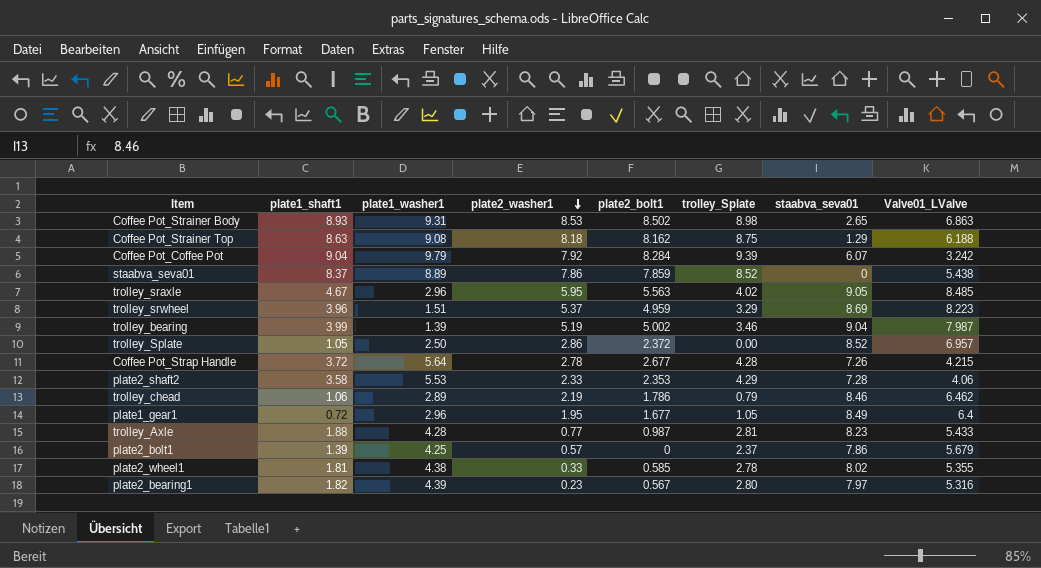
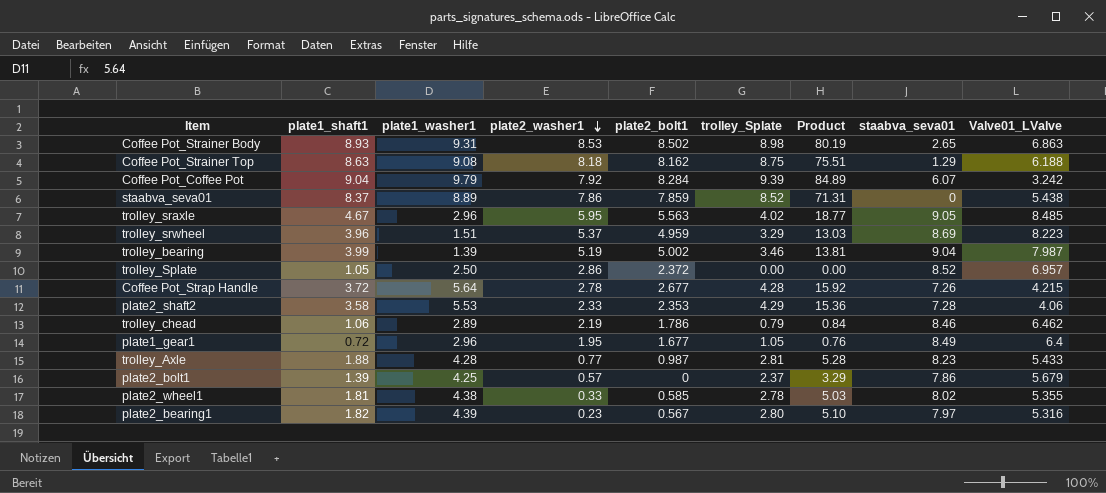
column Product | formula: none -> [plate1_shaft1] * [trolley_Splate]

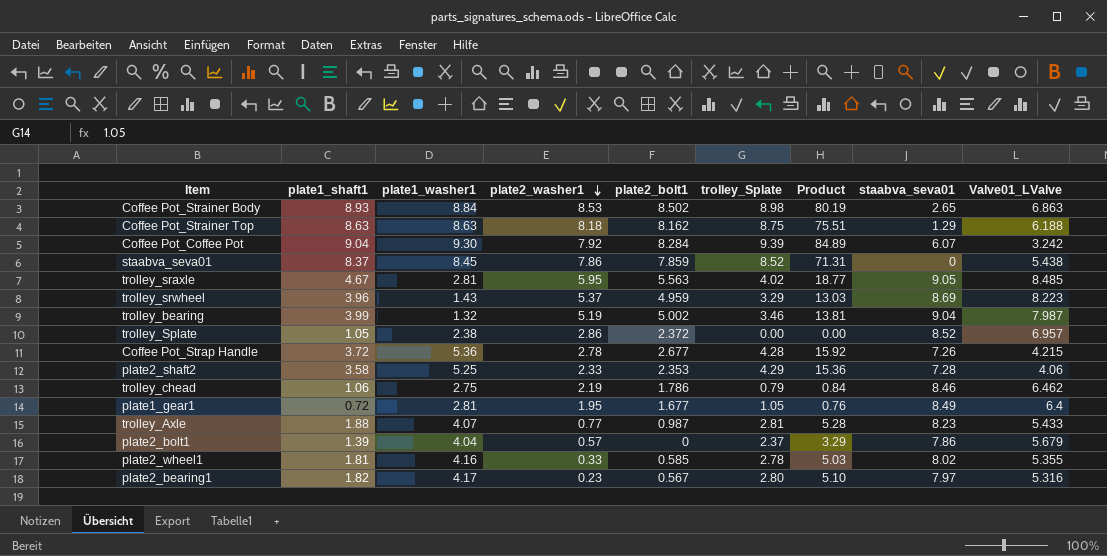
Coffee Pot_Strainer Body | plate1_washer1: 9.31 -> 8.84
Coffee Pot_Strainer Top | plate1_washer1: 9.08 -> 8.63
Coffee Pot_Coffee Pot | plate1_washer1: 9.79 -> 9.30
staabva_seva01 | plate1_washer1: 8.89 -> 8.45
trolley_sraxle | plate1_washer1: 2.96 -> 2.81
trolley_srwheel | plate1_washer1: 1.51 -> 1.43
trolley_bearing | plate1_washer1: 1.39 -> 1.32
trolley_Splate | plate1_washer1: 2.50 -> 2.38
Coffee Pot_Strap Handle | plate1_washer1: 5.64 -> 5.36
plate2_shaft2 | plate1_washer1: 5.53 -> 5.25
trolley_chead | plate1_washer1: 2.89 -> 2.75
plate1_gear1 | plate1_washer1: 2.96 -> 2.81
trolley_Axle | plate1_washer1: 4.28 -> 4.07
plate2_bolt1 | plate1_washer1: 4.25 -> 4.04
plate2_wheel1 | plate1_washer1: 4.38 -> 4.16
plate2_bearing1 | plate1_washer1: 4.39 -> 4.17

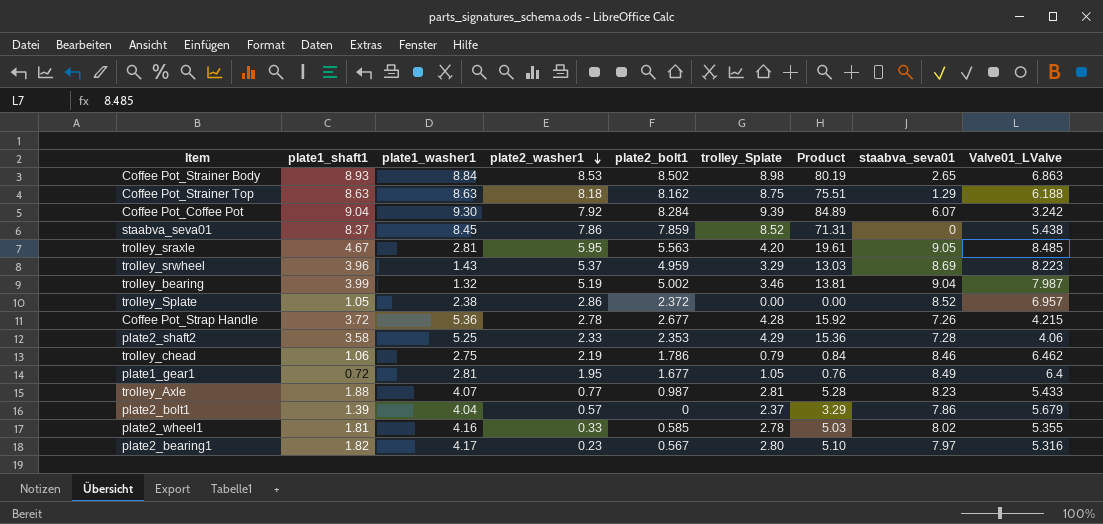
trolley_sraxle | trolley_Splate: 4.02 -> 4.20
trolley_sraxle | Product: 18.77 -> 19.61

